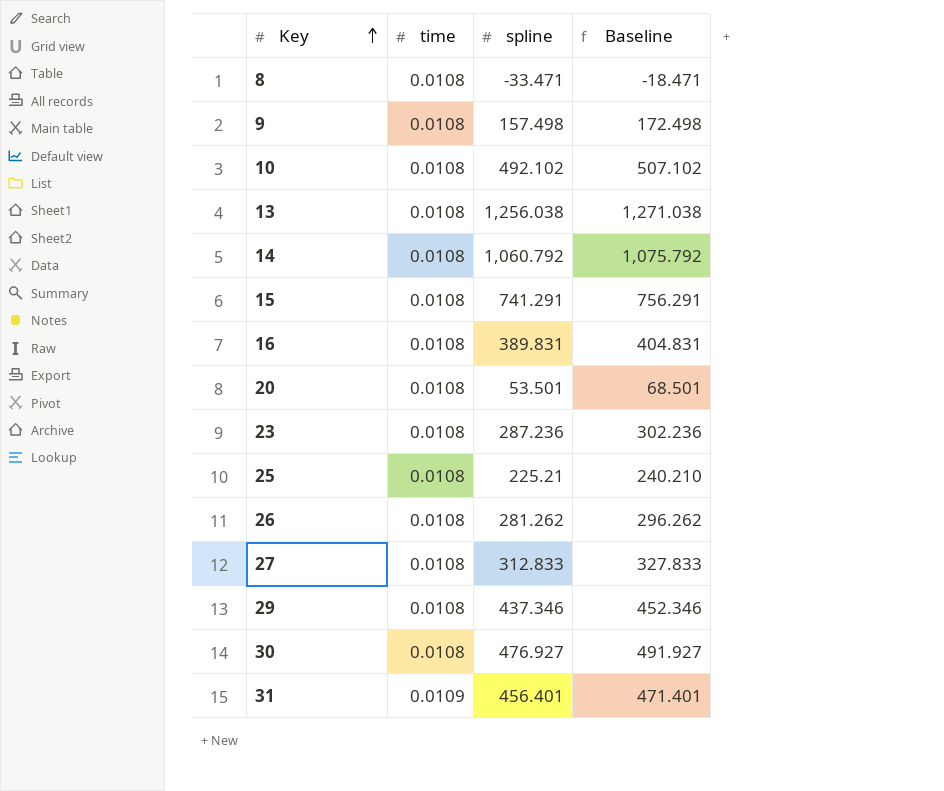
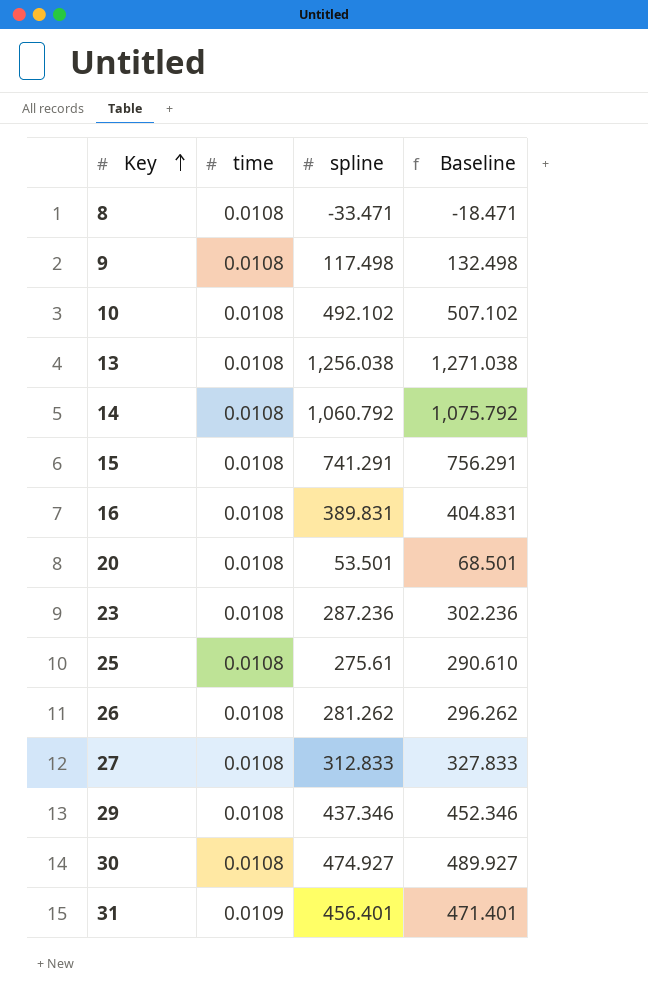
9 | spline: 157.498 -> 117.498
9 | Baseline: 172.498 -> 132.498
25 | spline: 225.21 -> 275.61
25 | Baseline: 240.210 -> 290.610
30 | spline: 476.927 -> 474.927
30 | Baseline: 491.927 -> 489.927

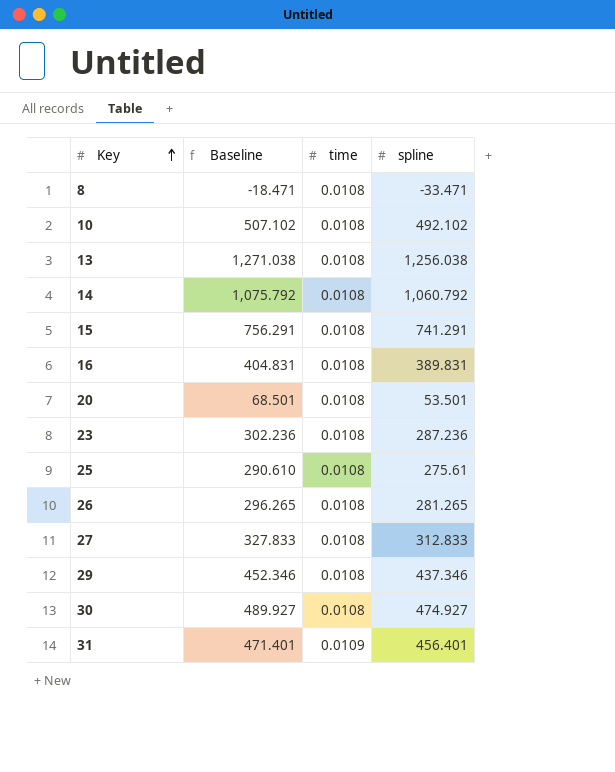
column Baseline | position: 4 -> 2
row 9: 0.0108 | 117.498 | 132.498 -> none
26 | Baseline: 296.262 -> 296.265
26 | spline: 281.262 -> 281.265

